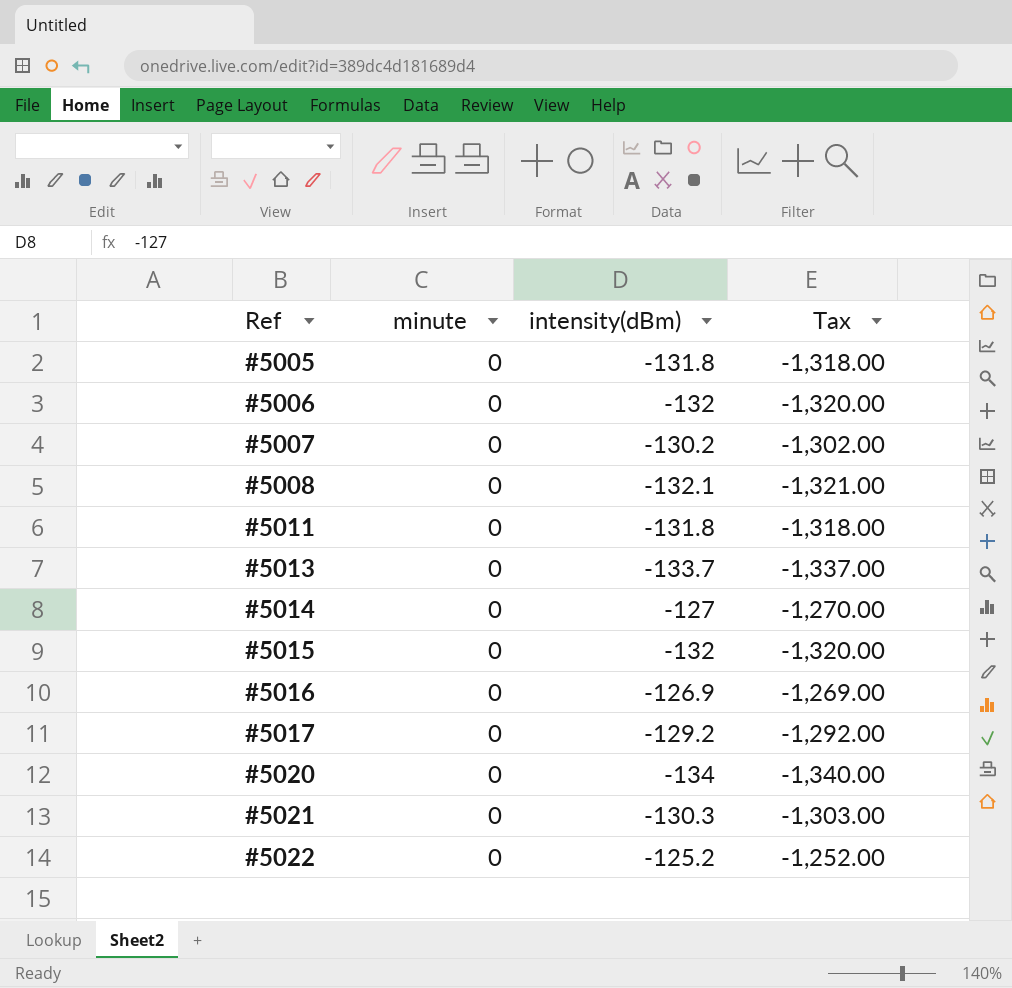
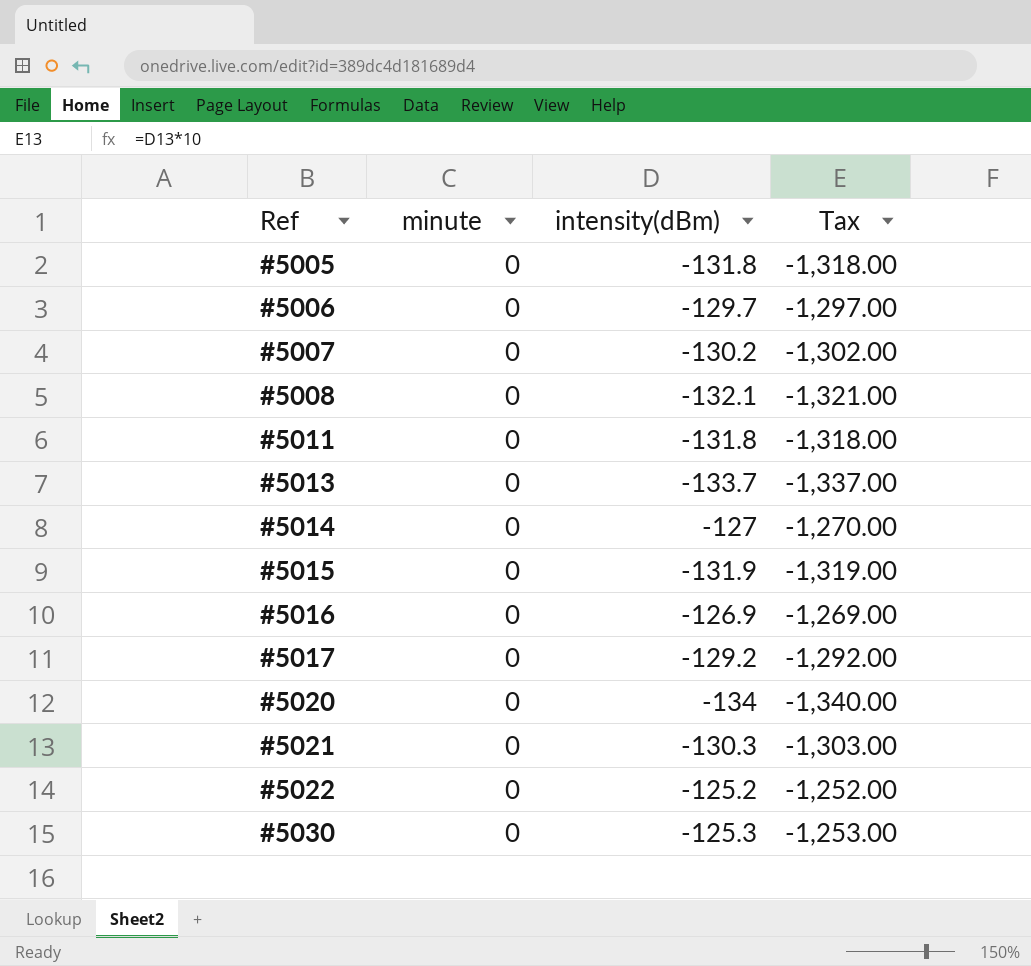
#5006 | intensity(dBm): -132 -> -129.7
#5006 | Tax: -1,320.00 -> -1,297.00
#5015 | intensity(dBm): -132 -> -131.9
#5015 | Tax: -1,320.00 -> -1,319.00
row #5030: none -> 0 | -125.3 | -1,253.00

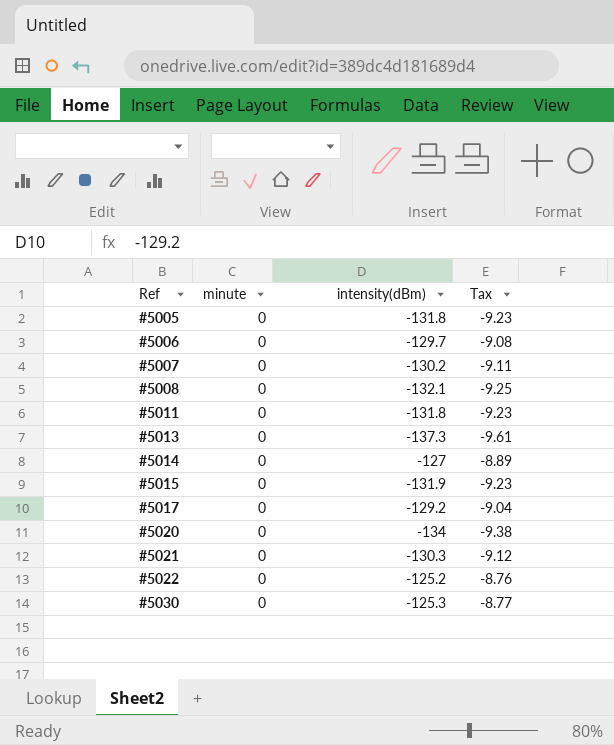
column Tax | formula: [intensity(dBm)] * 10 -> [intensity(dBm)] * 0.07
row #5016: 0 | -126.9 | -1,269.00 -> none
#5013 | intensity(dBm): -133.7 -> -137.3

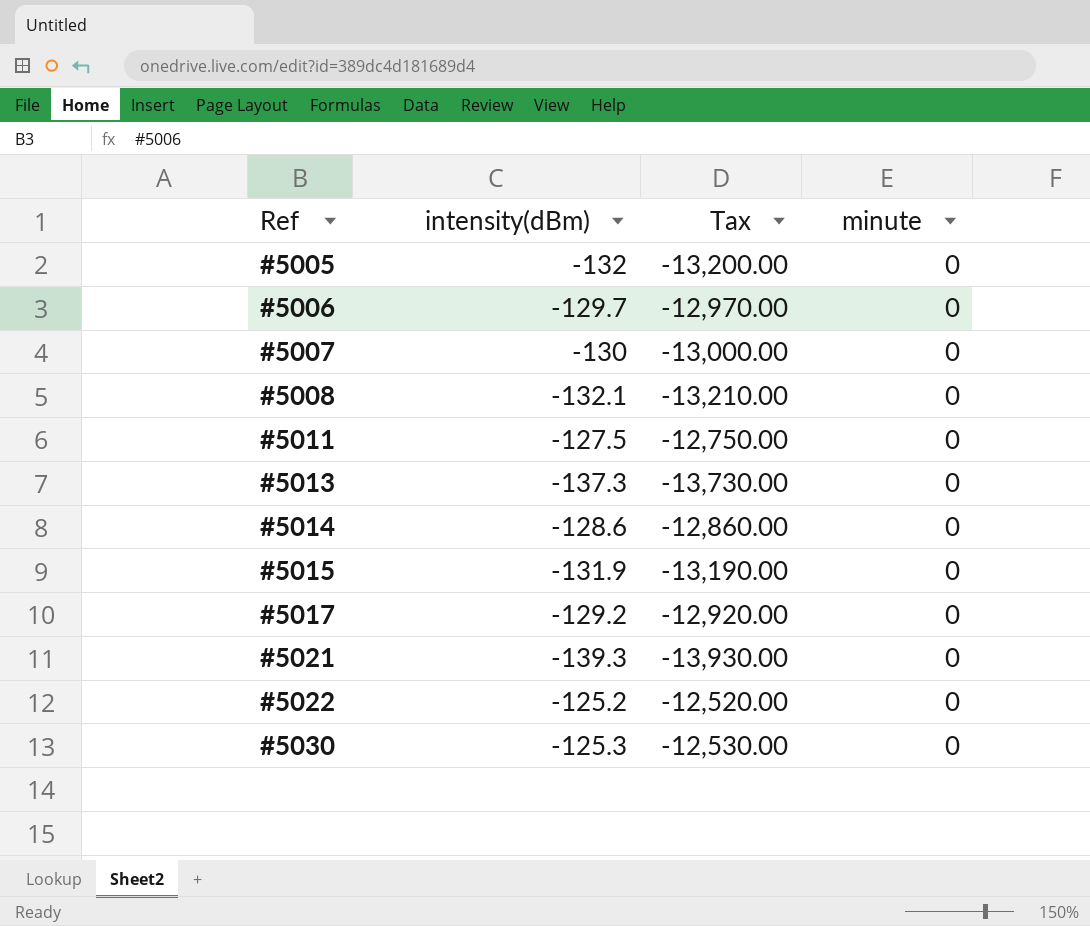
column Tax | formula: [intensity(dBm)] * 0.07 -> [intensity(dBm)] * 100
column minute | position: 2 -> 4
row #5020: 0 | -134 | -9.38 -> none
#5005 | intensity(dBm): -131.8 -> -132
#5007 | intensity(dBm): -130.2 -> -130
#5011 | intensity(dBm): -131.8 -> -127.5
#5014 | intensity(dBm): -127 -> -128.6
#5021 | intensity(dBm): -130.3 -> -139.3

